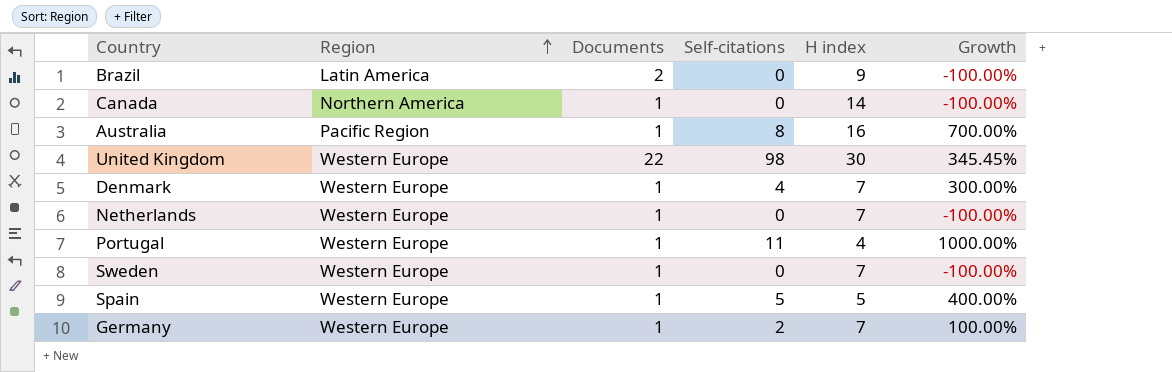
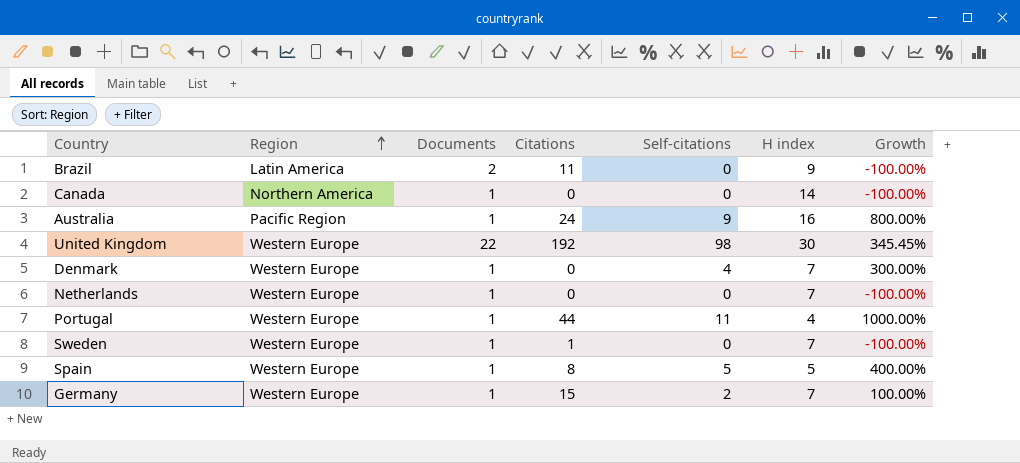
column Citations | position: none -> 4
Australia | Self-citations: 8 -> 9
Australia | Growth: 700.00% -> 800.00%

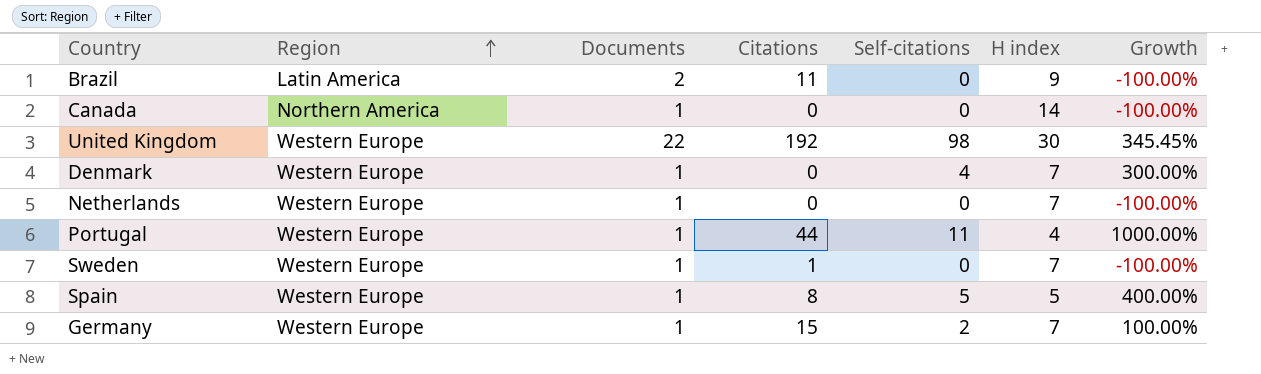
row Australia: Pacific Region | 1 | 24 | 9 | 16 | 800.00% -> none

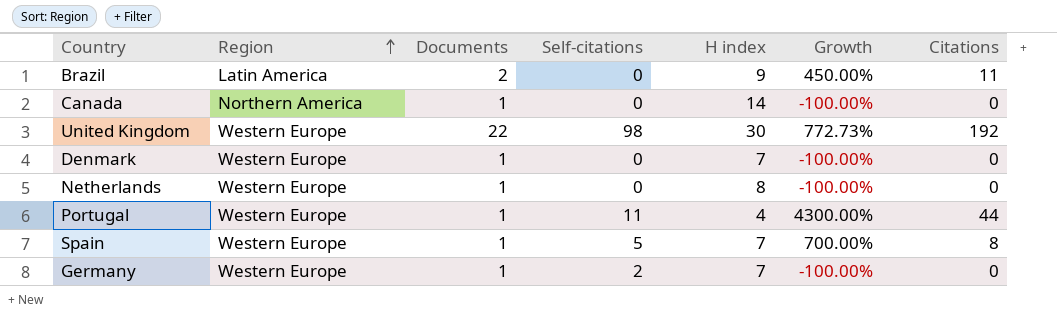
column Growth | formula: ([Self-citations] - [Documents]) / [Documents] -> ([Citations] - [Documents]) / [Documents]
column Citations | position: 4 -> 7
row Sweden: Western Europe | 1 | 1 | 0 | 7 | -100.00% -> none
Denmark | Self-citations: 4 -> 0
Netherlands | H index: 7 -> 8
Spain | H index: 5 -> 7
Germany | Citations: 15 -> 0

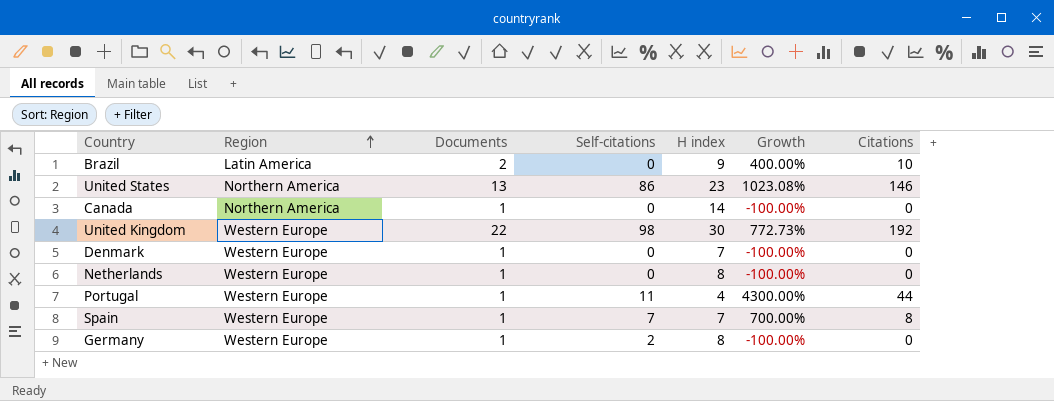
Brazil | Growth: 450.00% -> 400.00%
Brazil | Citations: 11 -> 10
row United States: none -> Northern America | 13 | 86 | 23 | 1023.08% | 146
Spain | Self-citations: 5 -> 7
Germany | H index: 7 -> 8

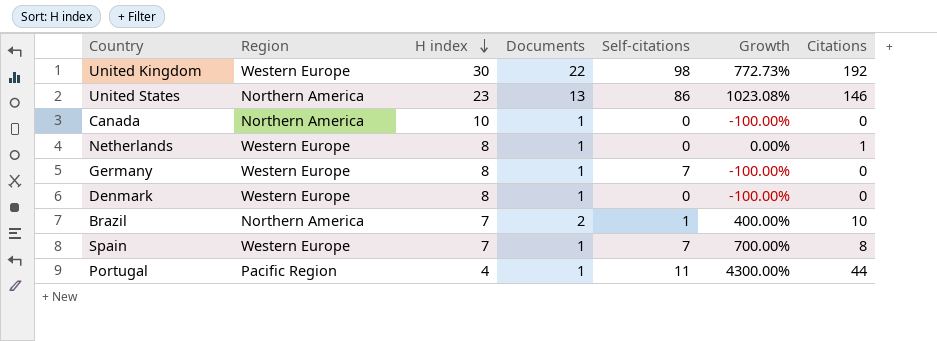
row order: Region ascending -> H index descending
column H index | position: 5 -> 3
Canada | H index: 14 -> 10
Netherlands | Growth: -100.00% -> 0.00%
Netherlands | Citations: 0 -> 1
Germany | Self-citations: 2 -> 7
Denmark | H index: 7 -> 8
Brazil | Region: Latin America -> Northern America
Brazil | H index: 9 -> 7
Brazil | Self-citations: 0 -> 1
Portugal | Region: Western Europe -> Pacific Region

